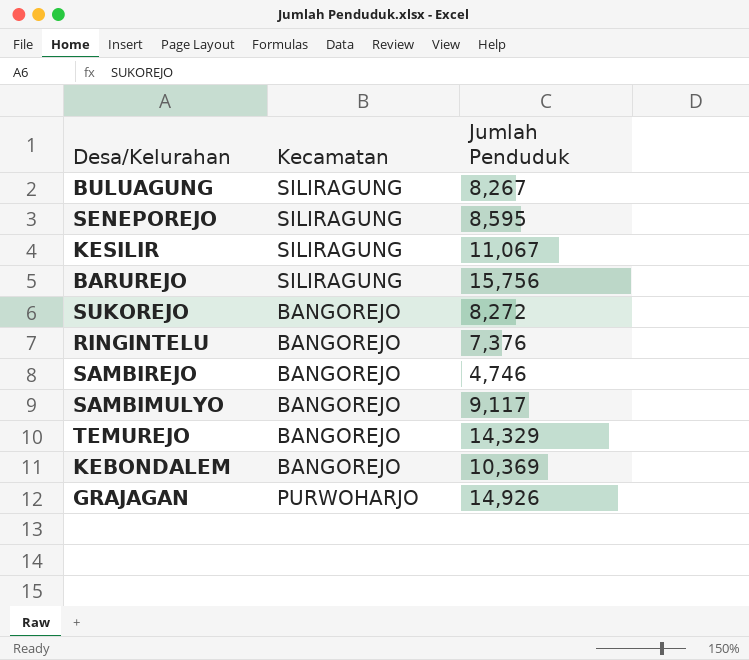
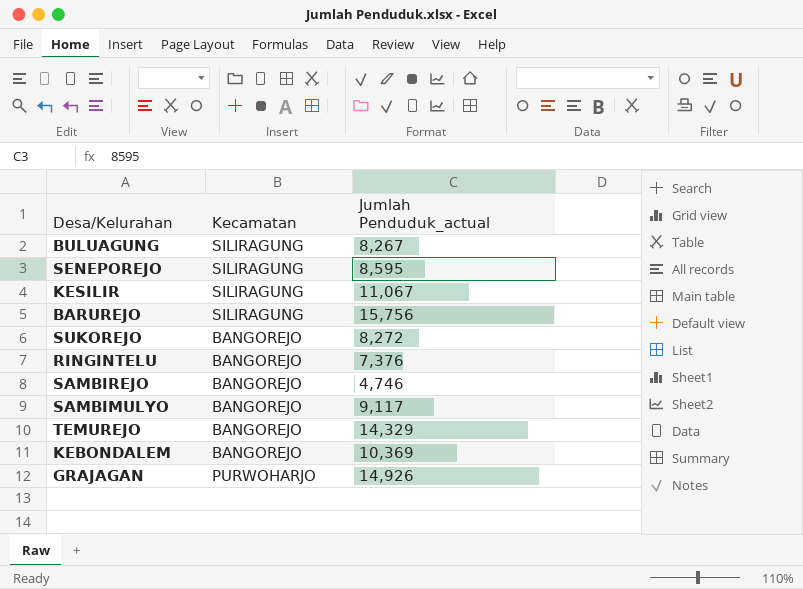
column name: Jumlah Penduduk -> Jumlah Penduduk_actual

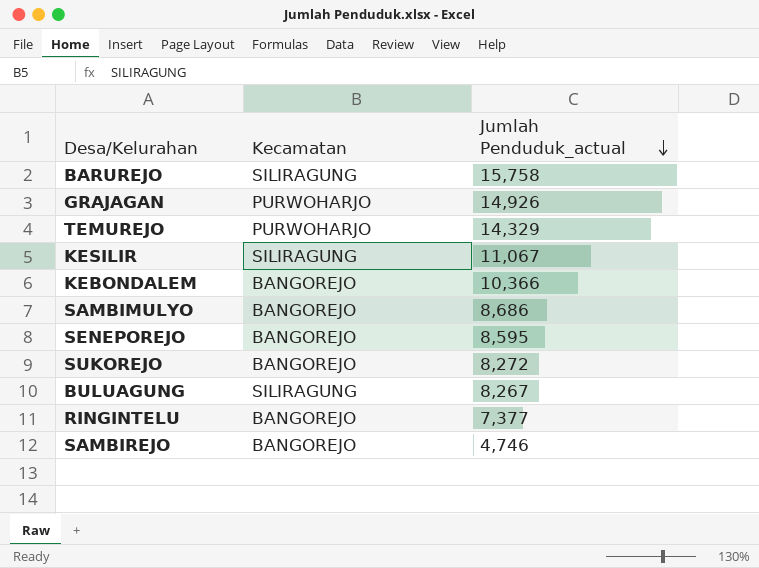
row order: none -> Jumlah Penduduk_actual descending
BARUREJO | Jumlah Penduduk_actual: 15,756 -> 15,758
TEMUREJO | Kecamatan: BANGOREJO -> PURWOHARJO
KEBONDALEM | Jumlah Penduduk_actual: 10,369 -> 10,366
SAMBIMULYO | Jumlah Penduduk_actual: 9,117 -> 8,686
SENEPOREJO | Kecamatan: SILIRAGUNG -> BANGOREJO
RINGINTELU | Jumlah Penduduk_actual: 7,376 -> 7,377

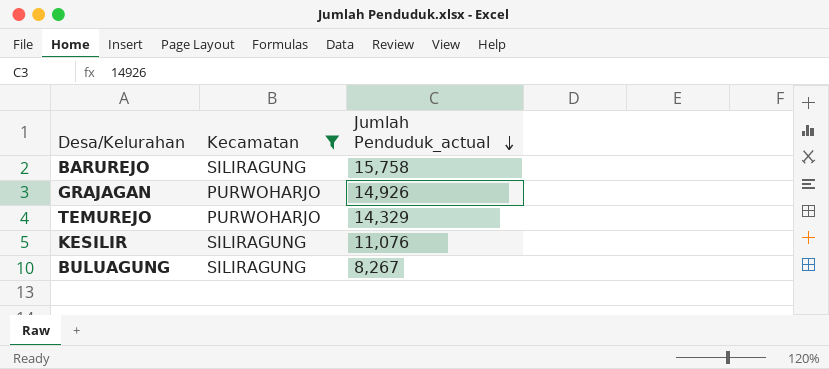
filter: none -> Kecamatan != BANGOREJO
KESILIR | Jumlah Penduduk_actual: 11,067 -> 11,076

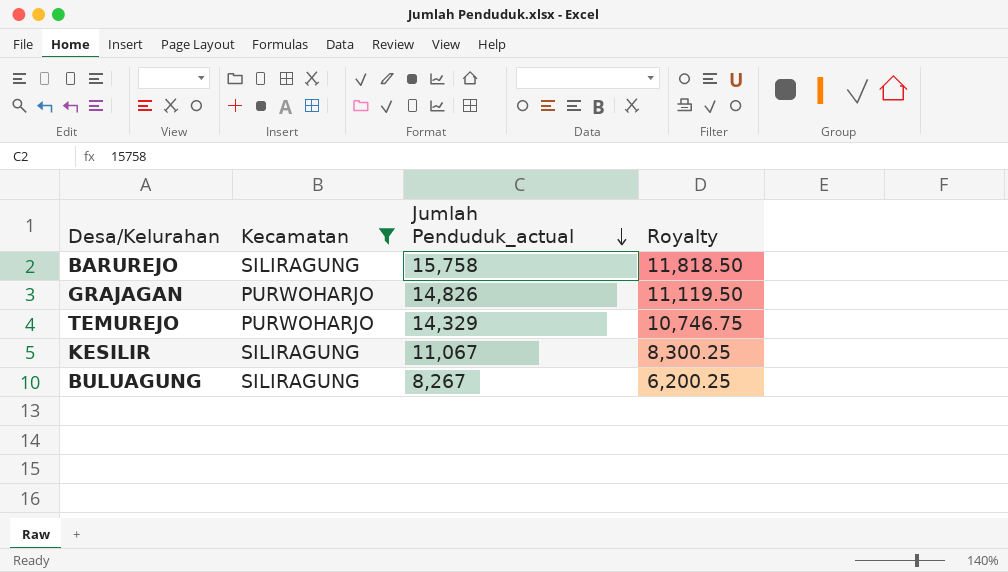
column Royalty | formula: none -> [Jumlah Penduduk_actual] * 0.75
GRAJAGAN | Jumlah Penduduk_actual: 14,926 -> 14,826
KESILIR | Jumlah Penduduk_actual: 11,076 -> 11,067

